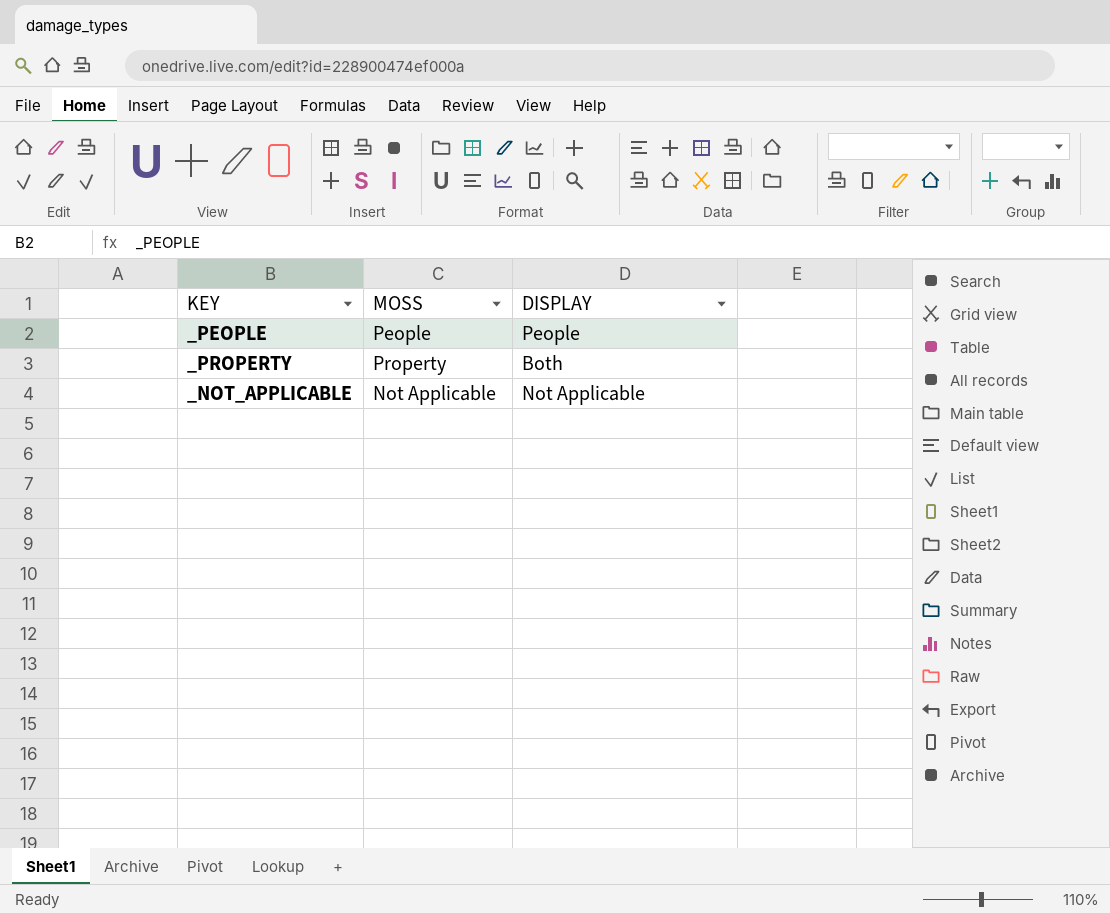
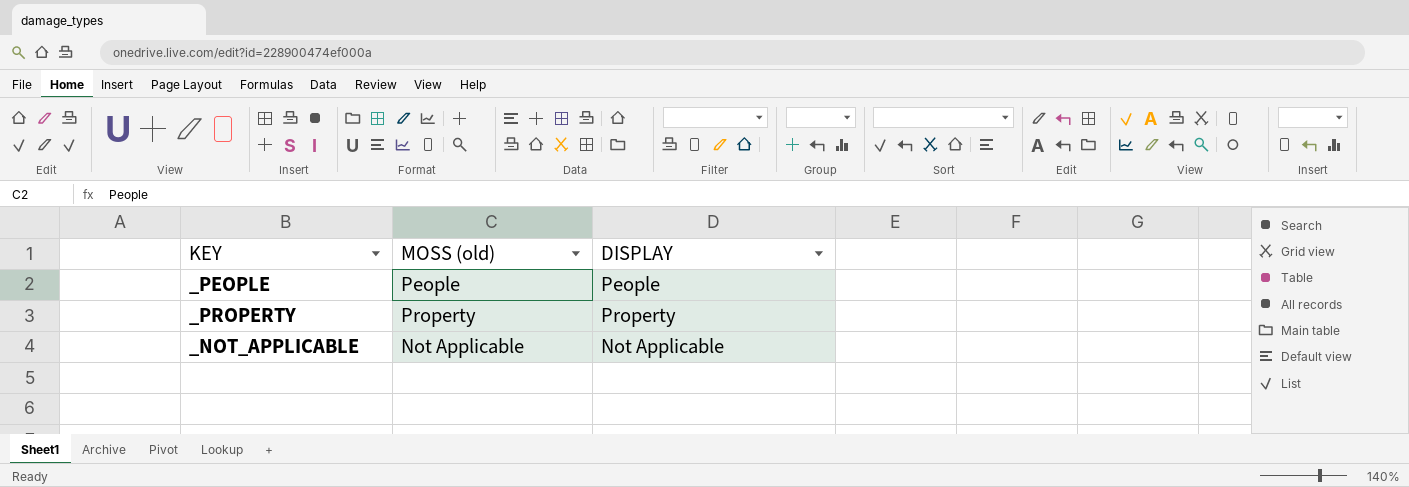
column name: MOSS -> MOSS (old)
_PROPERTY | DISPLAY: Both -> Property

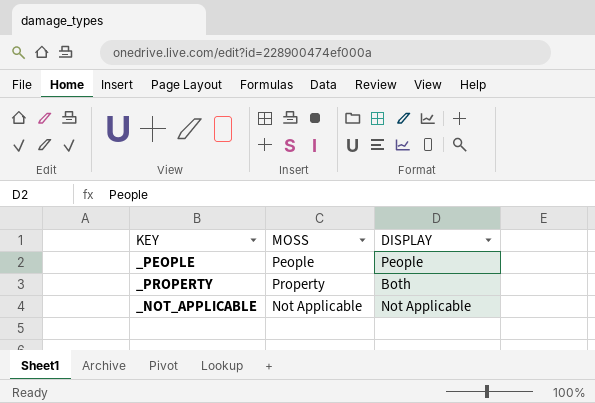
column name: MOSS (old) -> MOSS
_PROPERTY | DISPLAY: Property -> Both

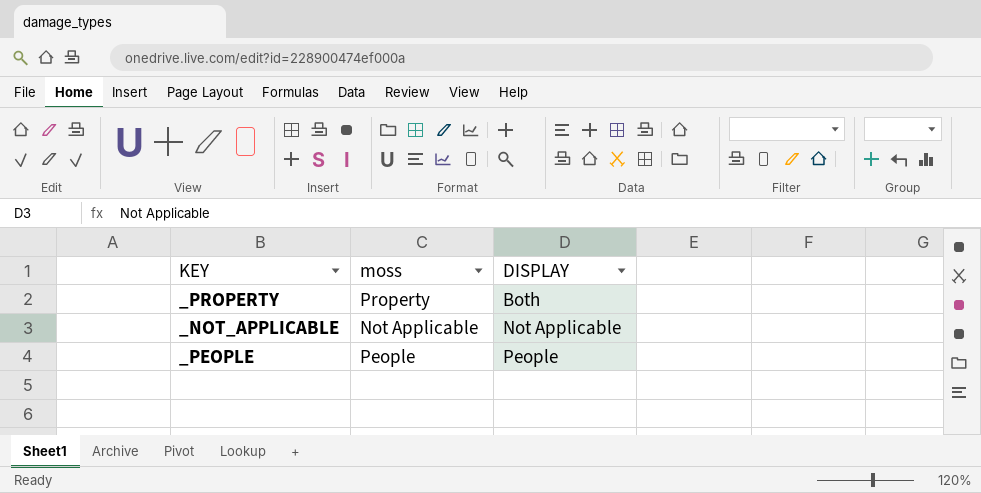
row order: none -> DISPLAY ascending
column name: MOSS -> moss

